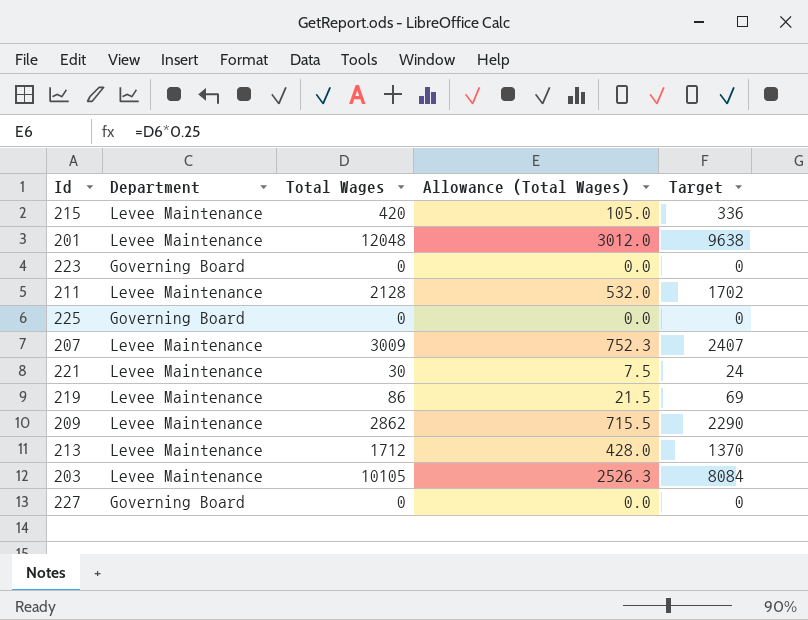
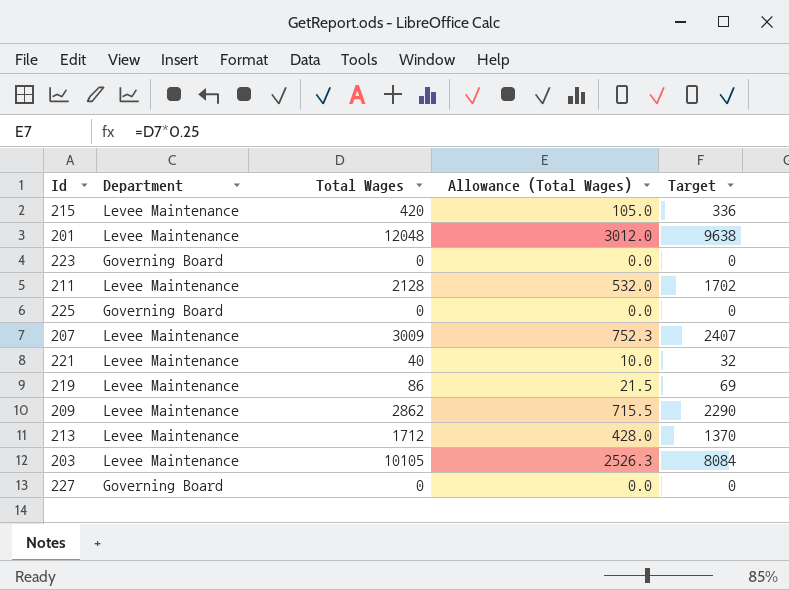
221 | Total Wages: 30 -> 40
221 | Allowance (Total Wages): 7.5 -> 10.0
221 | Target: 24 -> 32

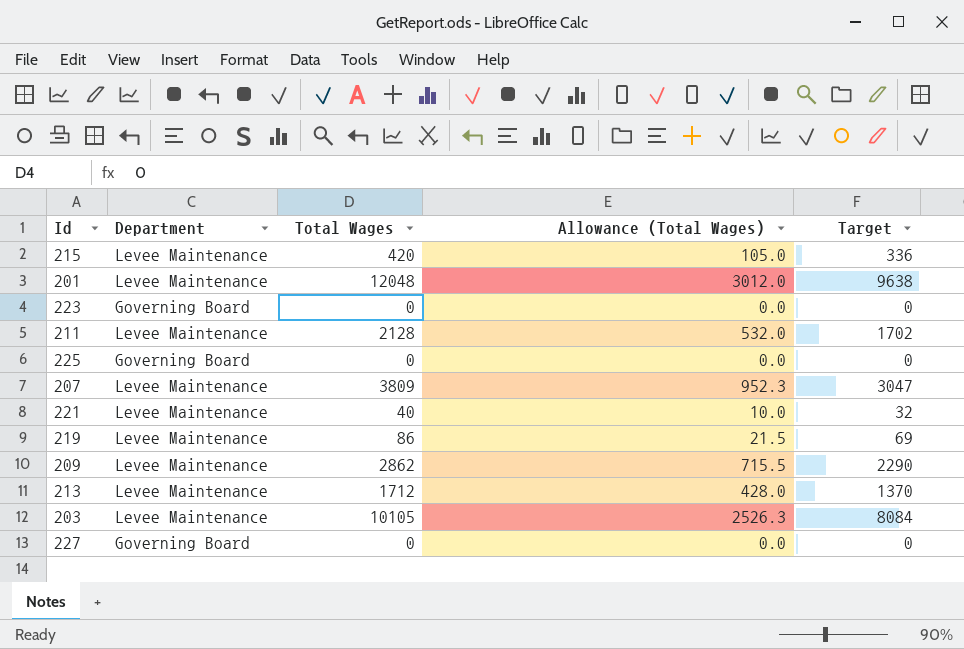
207 | Total Wages: 3009 -> 3809
207 | Allowance (Total Wages): 752.3 -> 952.3
207 | Target: 2407 -> 3047

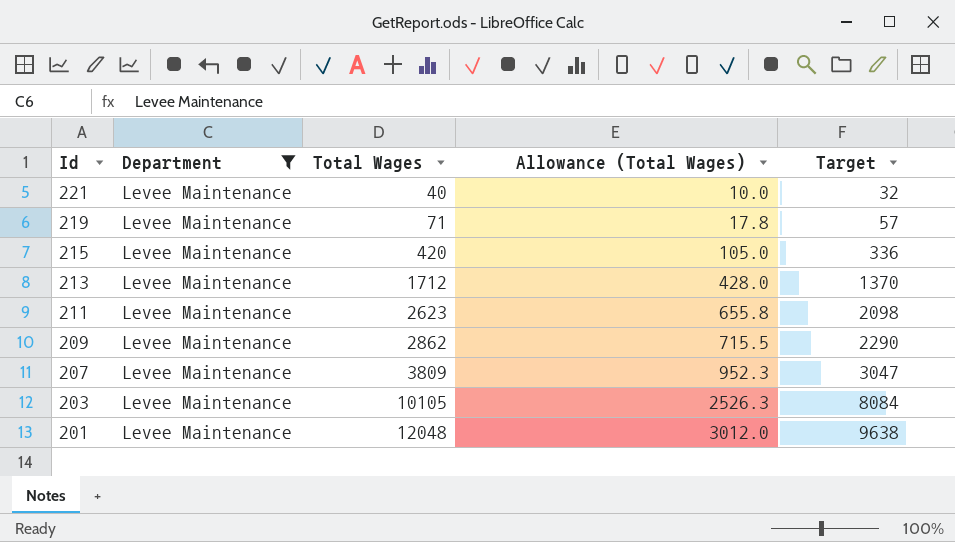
filter: none -> Department = Levee Maintenance
row order: none -> Id descending
219 | Total Wages: 86 -> 71
219 | Allowance (Total Wages): 21.5 -> 17.8
219 | Target: 69 -> 57
211 | Total Wages: 2128 -> 2623
211 | Allowance (Total Wages): 532.0 -> 655.8
211 | Target: 1702 -> 2098

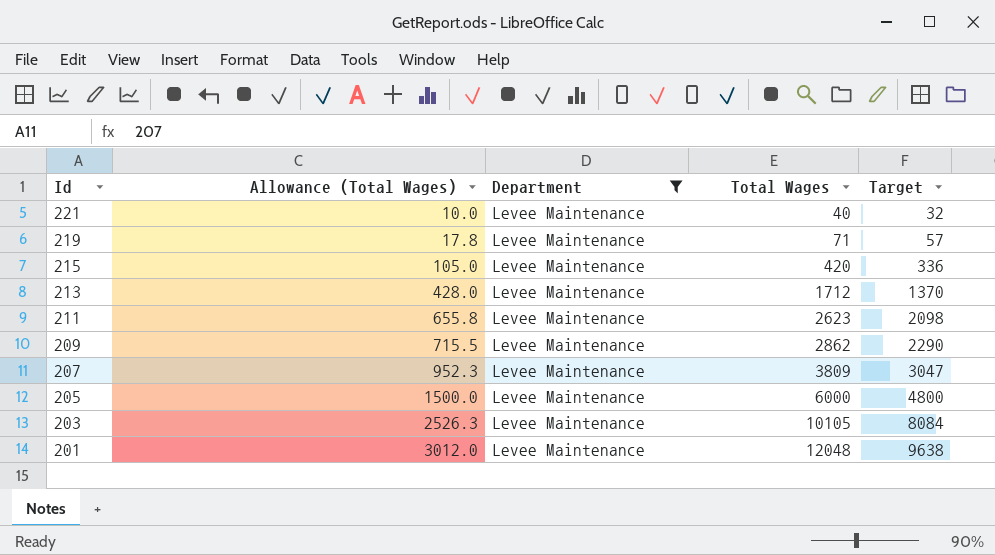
column Allowance (Total Wages) | position: 4 -> 2
row 205: none -> 1500.0 | Levee Maintenance | 6000 | 4800

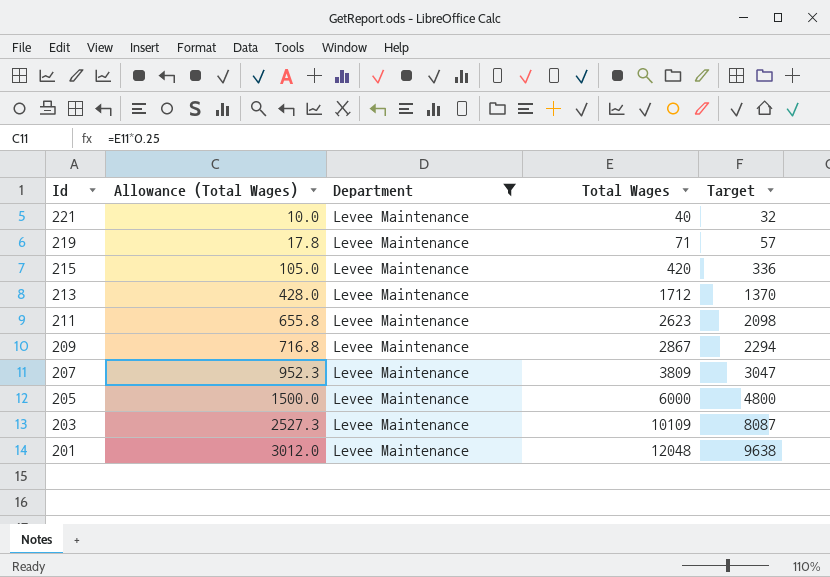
209 | Allowance (Total Wages): 715.5 -> 716.8
209 | Total Wages: 2862 -> 2867
209 | Target: 2290 -> 2294
203 | Allowance (Total Wages): 2526.3 -> 2527.3
203 | Total Wages: 10105 -> 10109
203 | Target: 8084 -> 8087

